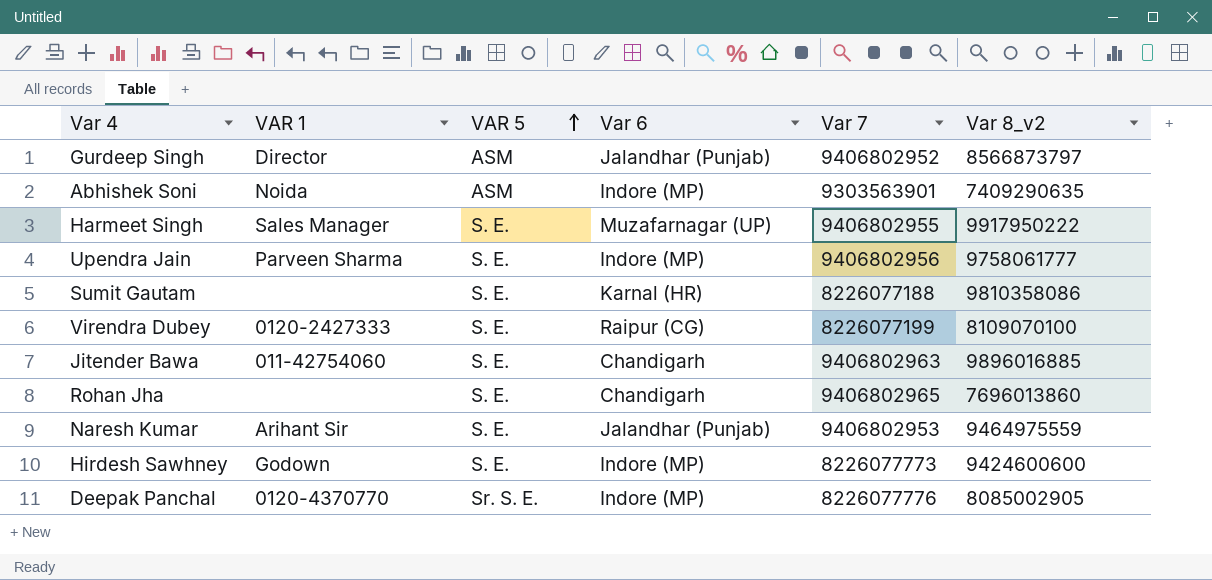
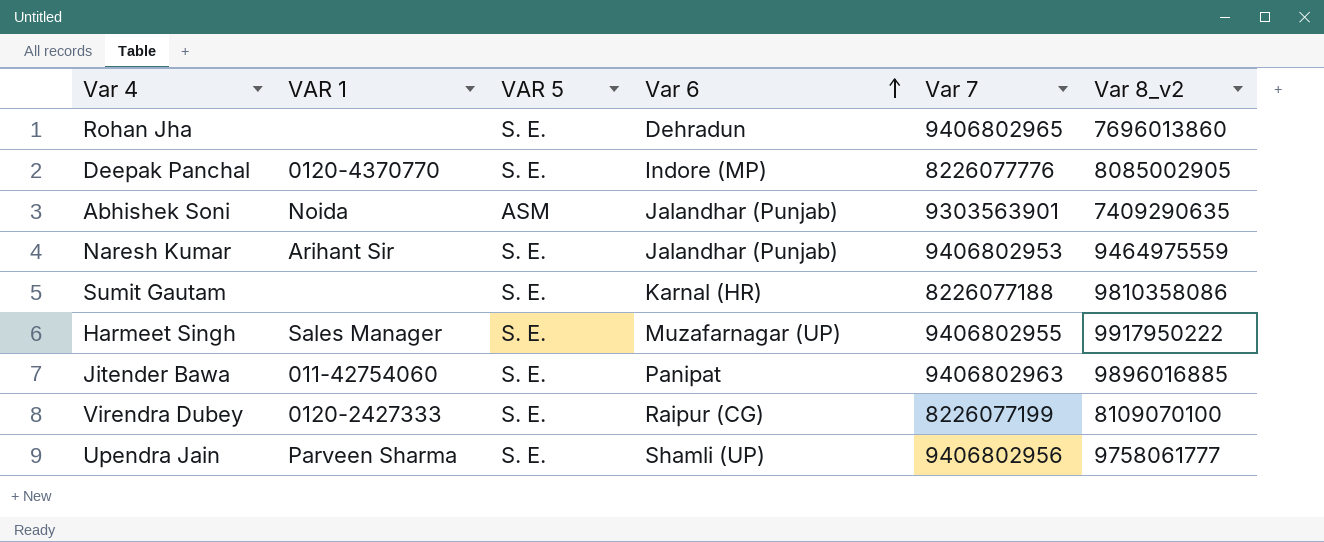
row order: VAR 5 ascending -> Var 6 ascending
row Gurdeep Singh: Director | ASM | Jalandhar (Punjab) | 9406802952 | 8566873797 -> none
row Hirdesh Sawhney: Godown | S. E. | Indore (MP) | 8226077773 | 9424600600 -> none
Rohan Jha | Var 6: Chandigarh -> Dehradun
Deepak Panchal | VAR 5: Sr. S. E. -> S. E.
Abhishek Soni | Var 6: Indore (MP) -> Jalandhar (Punjab)
Jitender Bawa | Var 6: Chandigarh -> Panipat
Upendra Jain | Var 6: Indore (MP) -> Shamli (UP)

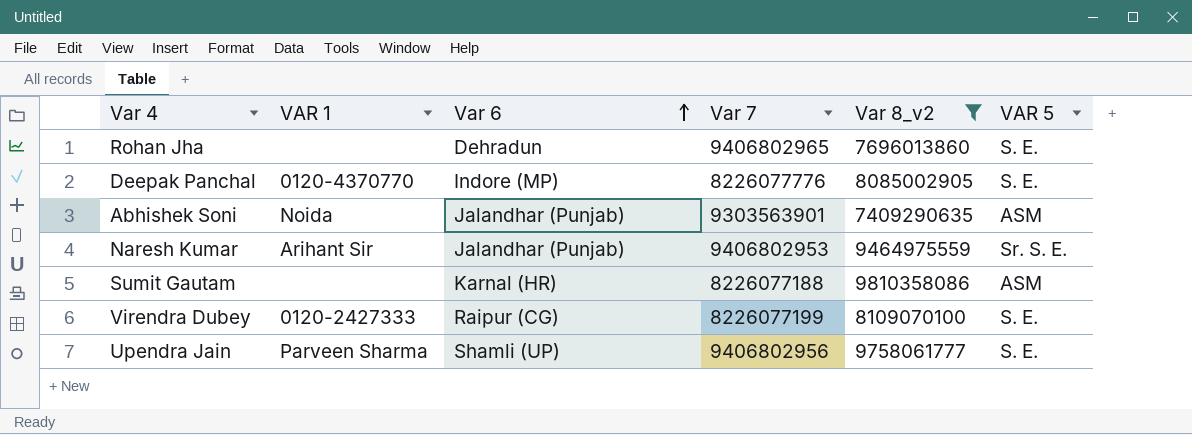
filter: none -> Var 8_v2 <= 9810358086
column VAR 5 | position: 3 -> 6
Naresh Kumar | VAR 5: S. E. -> Sr. S. E.
Sumit Gautam | VAR 5: S. E. -> ASM

